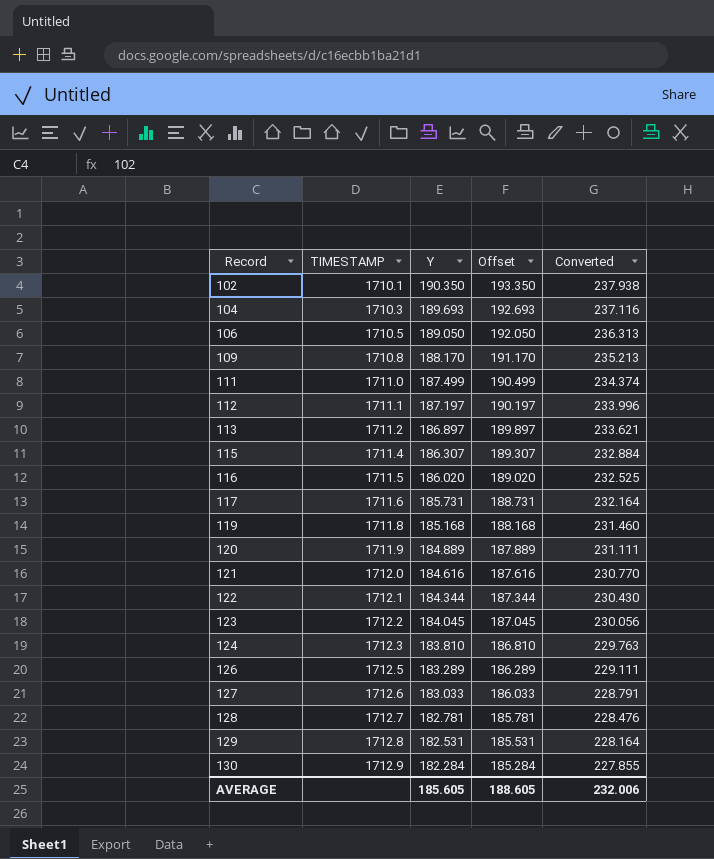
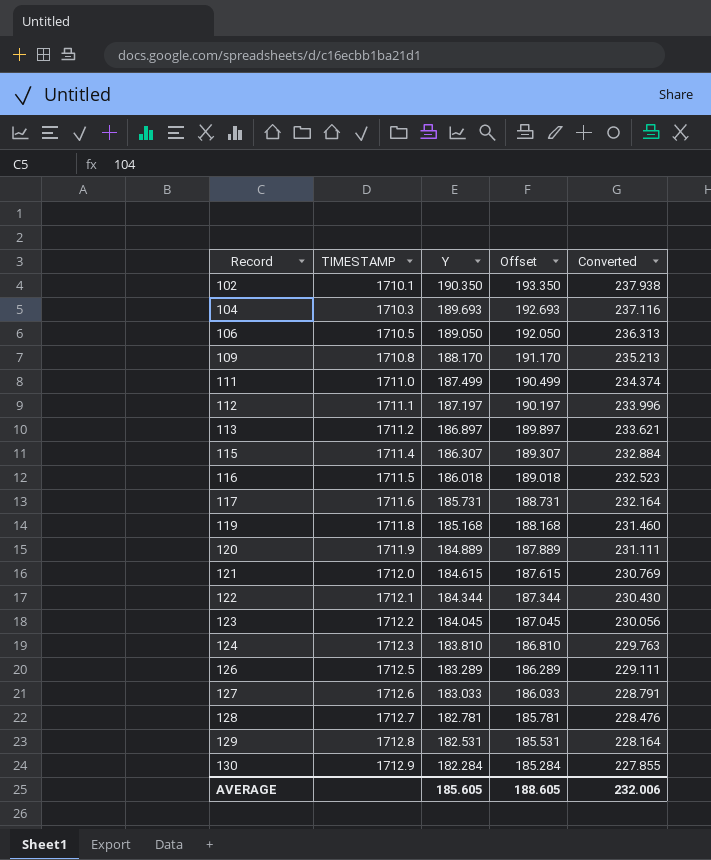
116 | Y: 186.020 -> 186.018
116 | Offset: 189.020 -> 189.018
116 | Converted: 232.525 -> 232.523
121 | Y: 184.616 -> 184.615
121 | Offset: 187.616 -> 187.615
121 | Converted: 230.770 -> 230.769

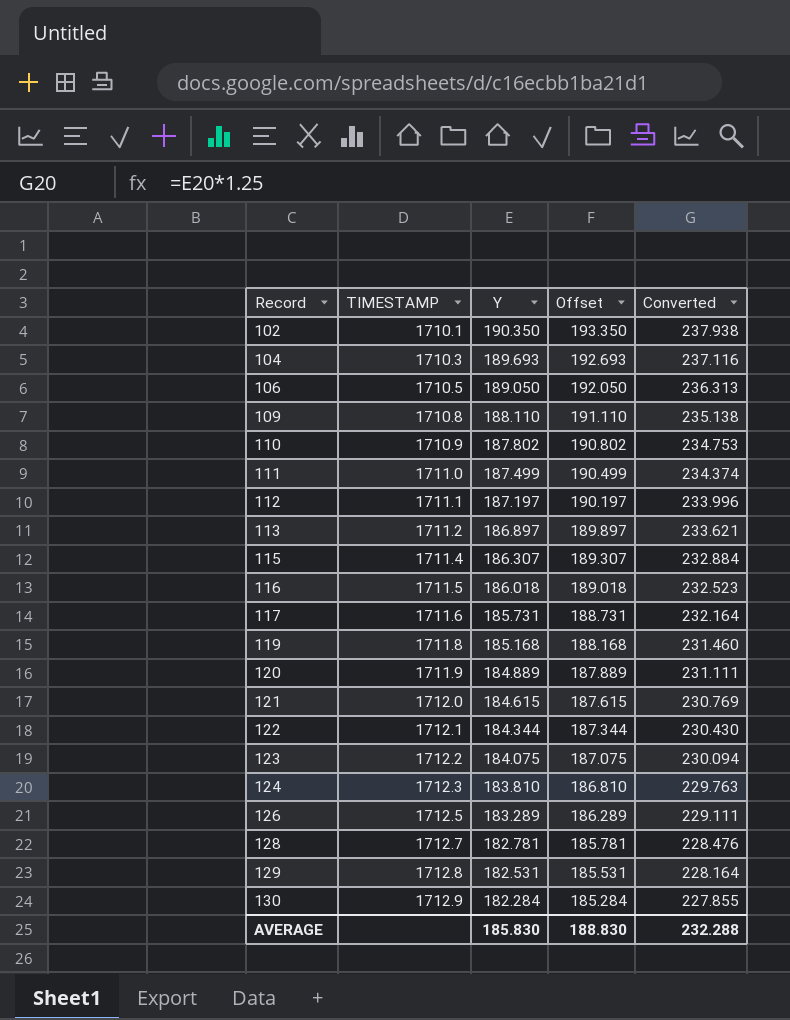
row 127: 1712.6 | 183.033 | 186.033 | 228.791 -> none
109 | Y: 188.170 -> 188.110
109 | Offset: 191.170 -> 191.110
109 | Converted: 235.213 -> 235.138
row 110: none -> 1710.9 | 187.802 | 190.802 | 234.753
123 | Y: 184.045 -> 184.075
123 | Offset: 187.045 -> 187.075
123 | Converted: 230.056 -> 230.094
AVERAGE | Y: 185.605 -> 185.830
AVERAGE | Offset: 188.605 -> 188.830
AVERAGE | Converted: 232.006 -> 232.288

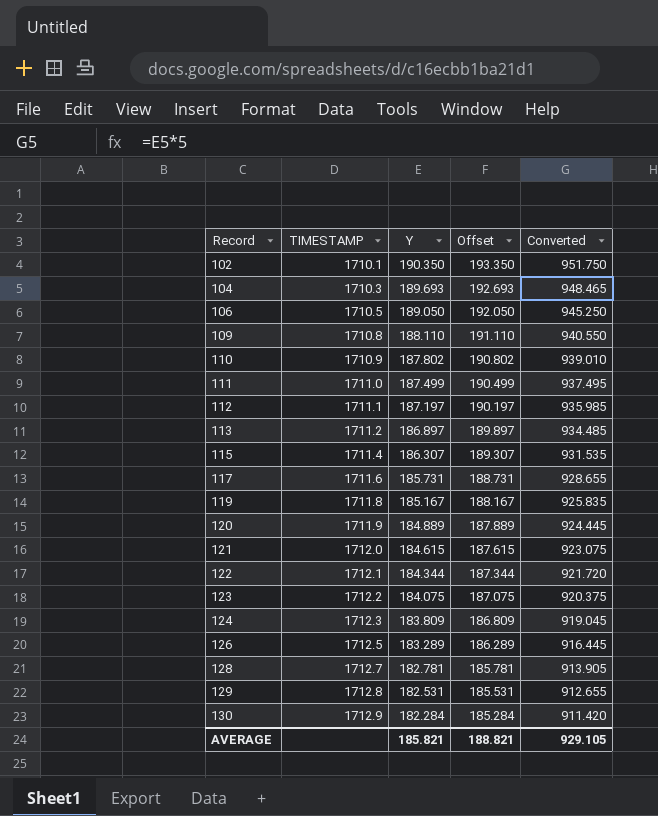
column Converted | formula: [Y] * 1.25 -> [Y] * 5
row 116: 1711.5 | 186.018 | 189.018 | 232.523 -> none
119 | Y: 185.168 -> 185.167
119 | Offset: 188.168 -> 188.167
124 | Y: 183.810 -> 183.809
124 | Offset: 186.810 -> 186.809
AVERAGE | Y: 185.830 -> 185.821
AVERAGE | Offset: 188.830 -> 188.821
AVERAGE | Converted: 232.288 -> 929.105

